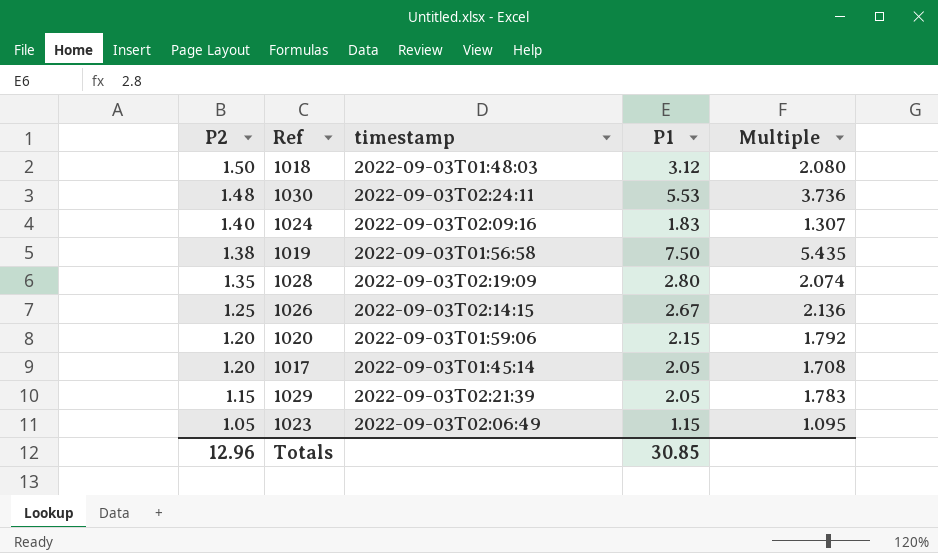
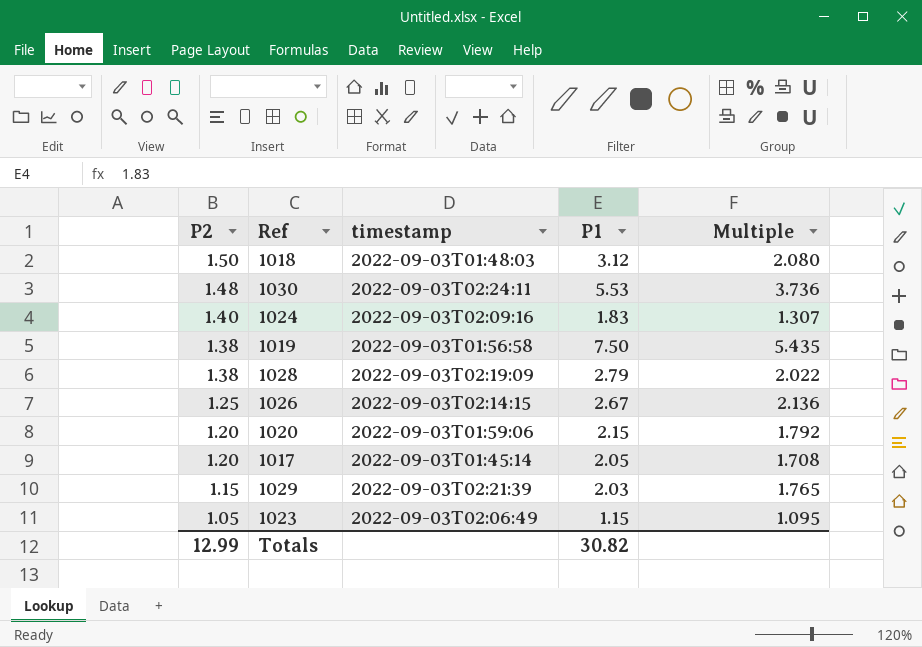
1028 | P2: 1.35 -> 1.38
1028 | P1: 2.80 -> 2.79
1028 | Multiple: 2.074 -> 2.022
1029 | P1: 2.05 -> 2.03
1029 | Multiple: 1.783 -> 1.765
Totals | P2: 12.96 -> 12.99
Totals | P1: 30.85 -> 30.82

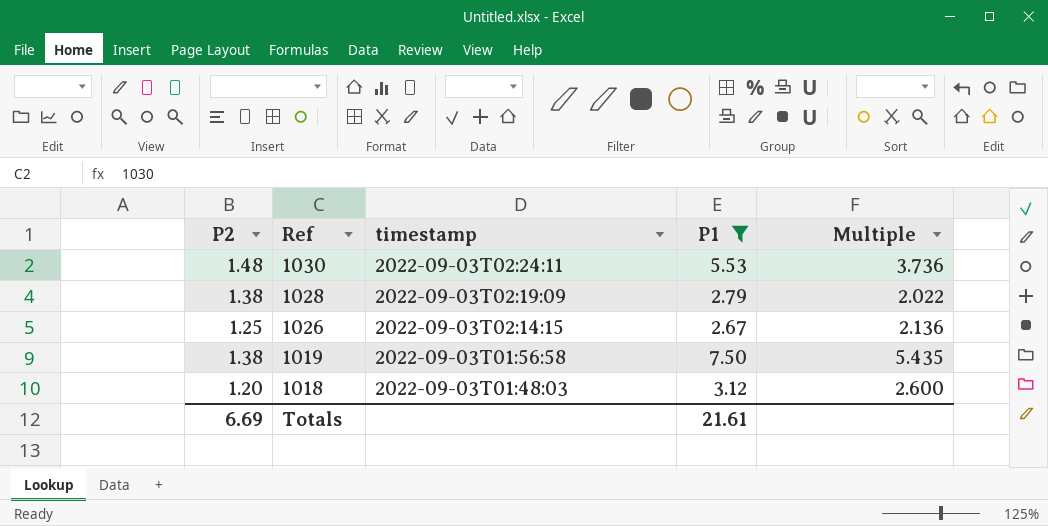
filter: none -> P1 >= 2.67
row order: P2 descending -> Ref descending
1018 | P2: 1.50 -> 1.20
1018 | Multiple: 2.080 -> 2.600
Totals | P2: 12.99 -> 6.69
Totals | P1: 30.82 -> 21.61

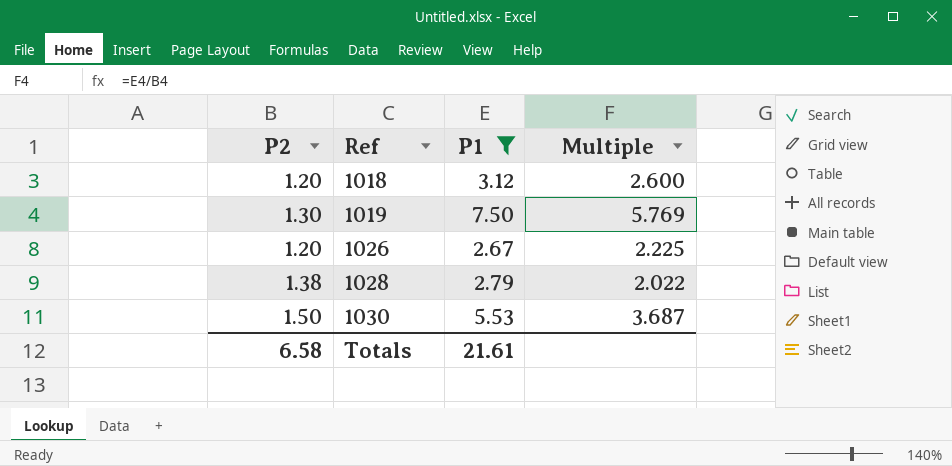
row order: Ref descending -> Ref ascending
column timestamp | position: 3 -> none
1019 | P2: 1.38 -> 1.30
1019 | Multiple: 5.435 -> 5.769
1026 | P2: 1.25 -> 1.20
1026 | Multiple: 2.136 -> 2.225
1030 | P2: 1.48 -> 1.50
1030 | Multiple: 3.736 -> 3.687
Totals | P2: 6.69 -> 6.58

